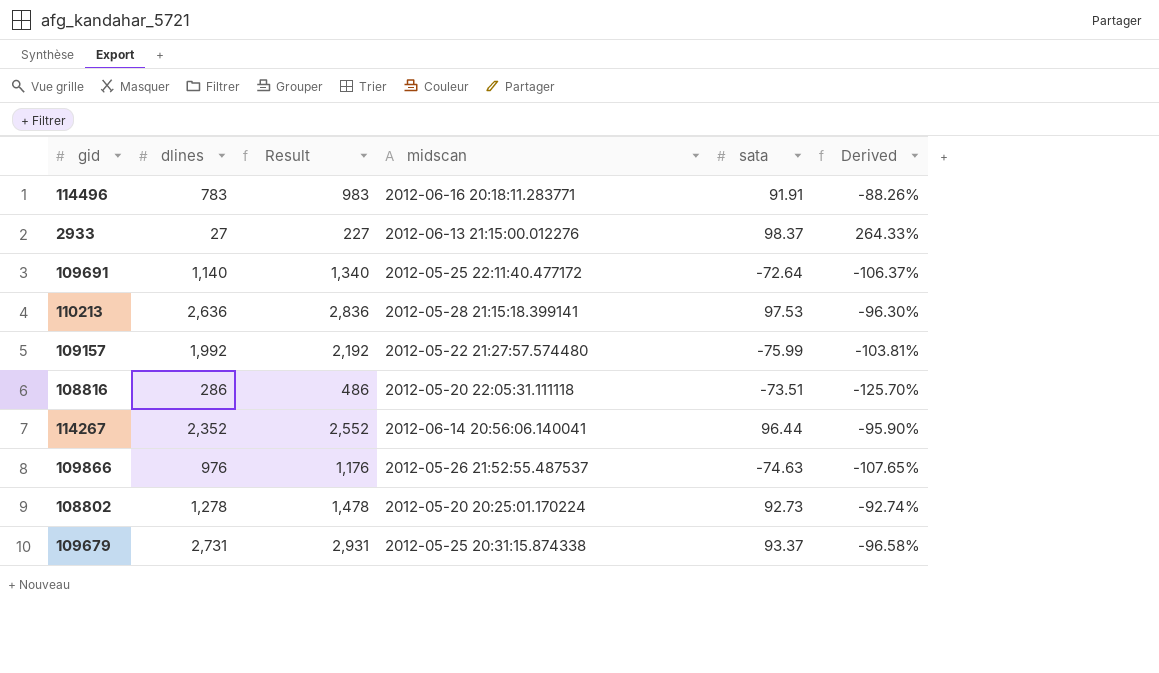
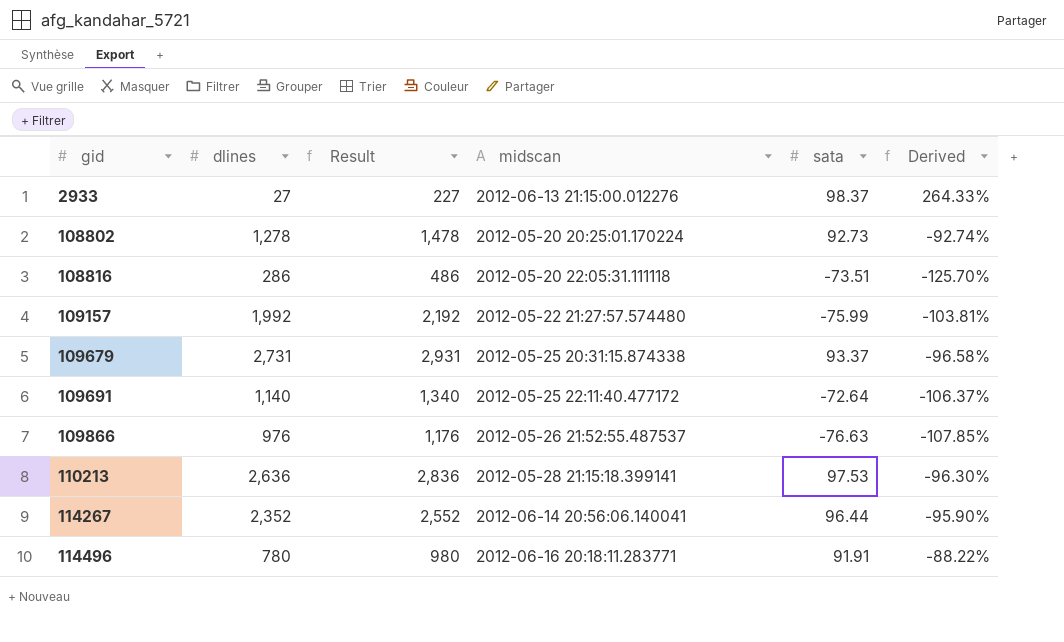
row order: none -> gid ascending
109866 | sata: -74.63 -> -76.63
109866 | Derived: -107.65% -> -107.85%
114496 | dlines: 783 -> 780
114496 | Result: 983 -> 980
114496 | Derived: -88.26% -> -88.22%

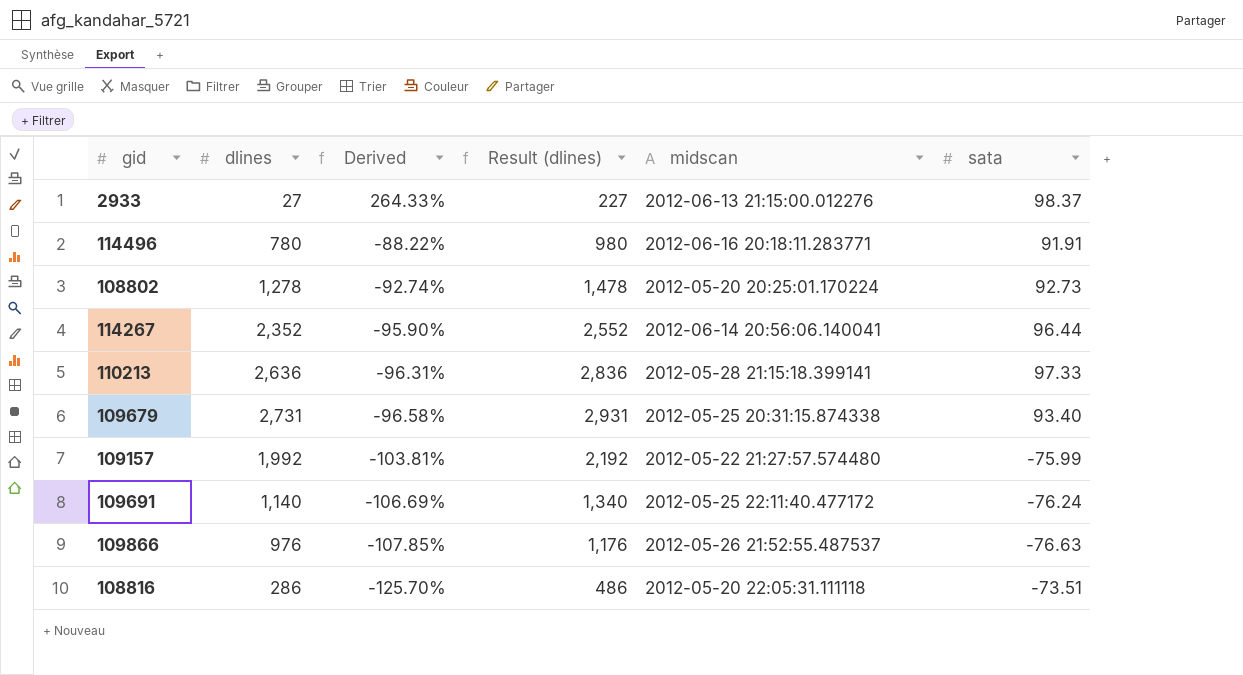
row order: gid ascending -> Derived descending
column Derived | position: 6 -> 3
column name: Result -> Result (dlines)
110213 | Derived: -96.30% -> -96.31%
110213 | sata: 97.53 -> 97.33
109679 | sata: 93.37 -> 93.40
109691 | Derived: -106.37% -> -106.69%
109691 | sata: -72.64 -> -76.24

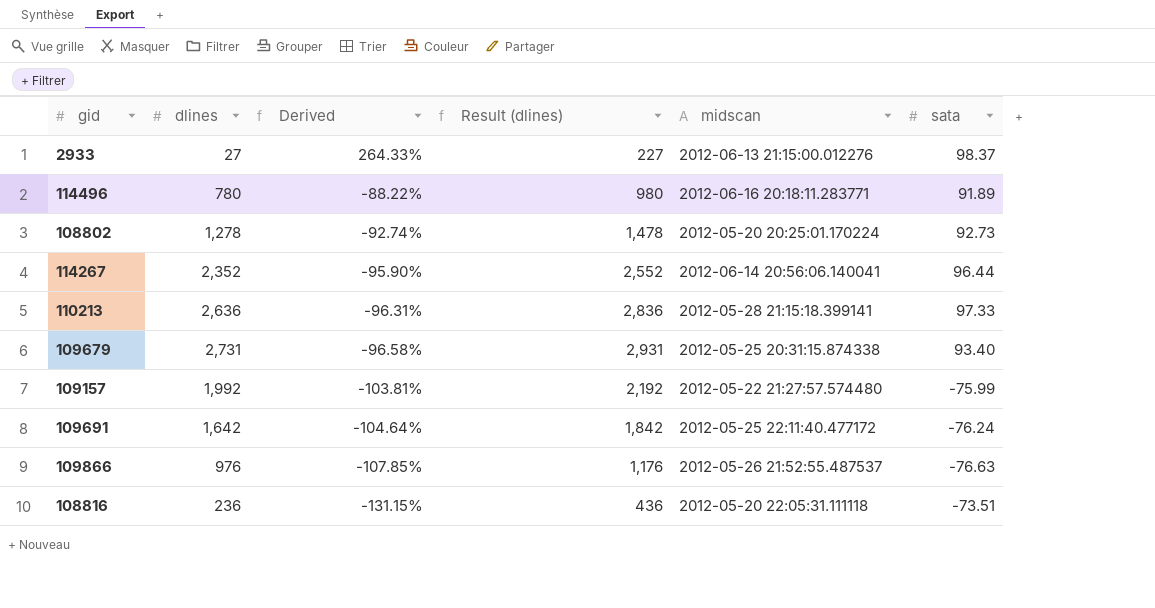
114496 | sata: 91.91 -> 91.89
109691 | dlines: 1,140 -> 1,642
109691 | Derived: -106.69% -> -104.64%
109691 | Result (dlines): 1,340 -> 1,842
108816 | dlines: 286 -> 236
108816 | Derived: -125.70% -> -131.15%
108816 | Result (dlines): 486 -> 436

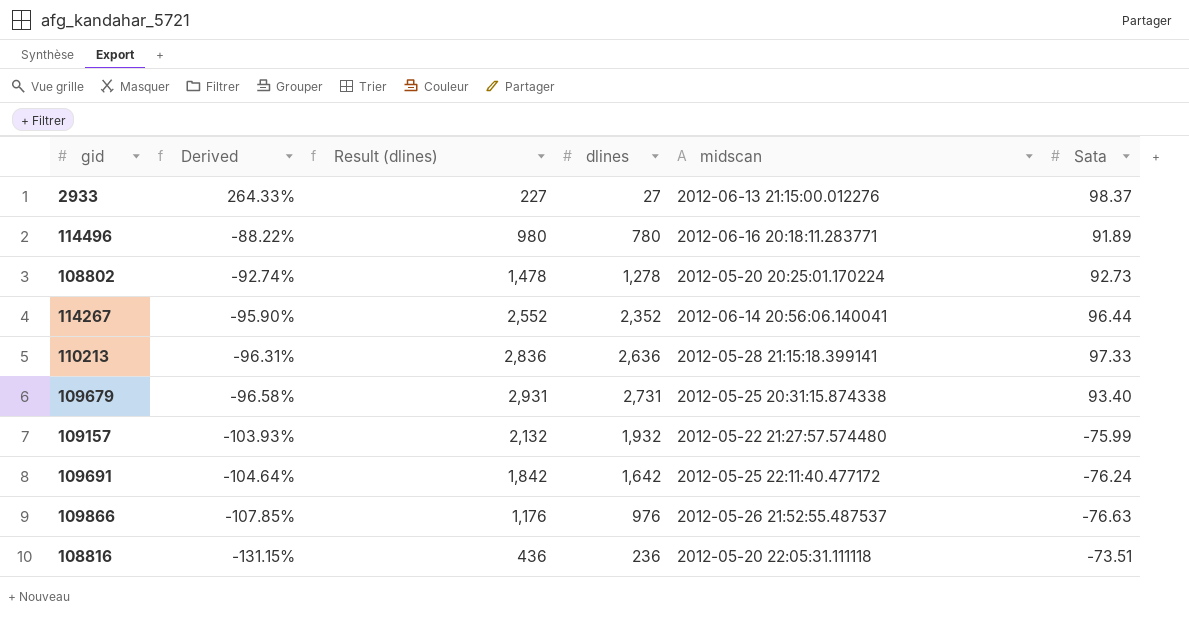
column dlines | position: 2 -> 4
column name: sata -> Sata
109157 | Derived: -103.81% -> -103.93%
109157 | Result (dlines): 2,192 -> 2,132
109157 | dlines: 1,992 -> 1,932

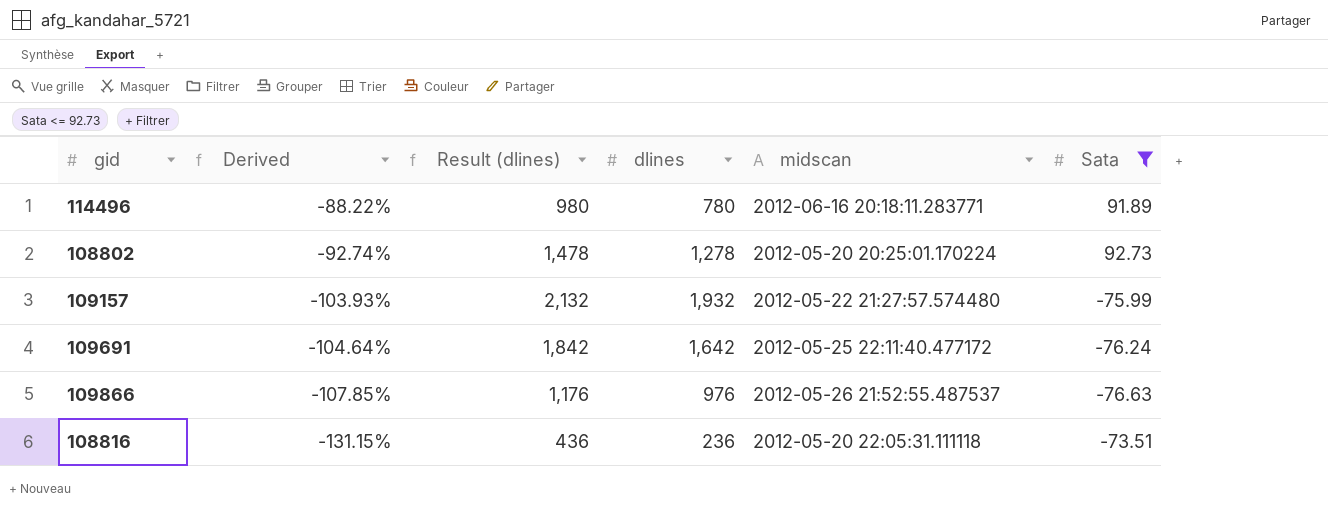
filter: none -> Sata <= 92.73

